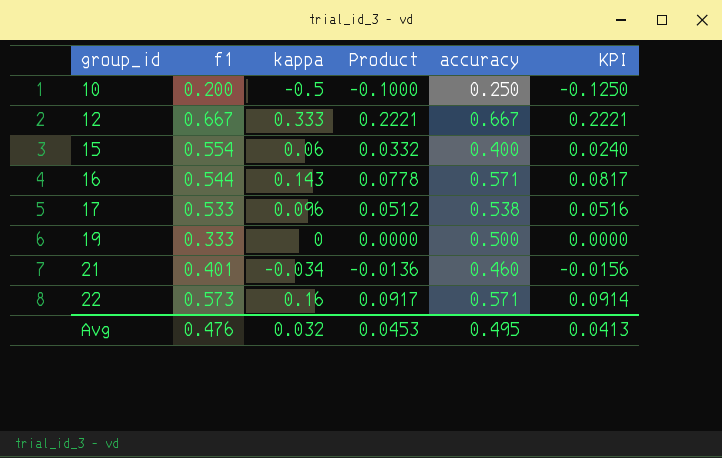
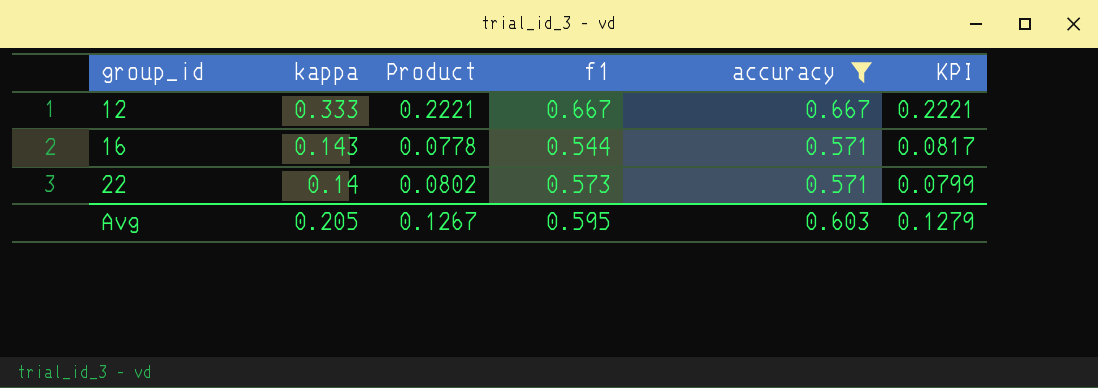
filter: none -> accuracy >= 0.571
column f1 | position: 2 -> 4
22 | kappa: 0.16 -> 0.14
22 | Product: 0.0917 -> 0.0802
22 | KPI: 0.0914 -> 0.0799
Avg | kappa: 0.032 -> 0.205
Avg | Product: 0.0453 -> 0.1267
Avg | f1: 0.476 -> 0.595
Avg | accuracy: 0.495 -> 0.603
Avg | KPI: 0.0413 -> 0.1279

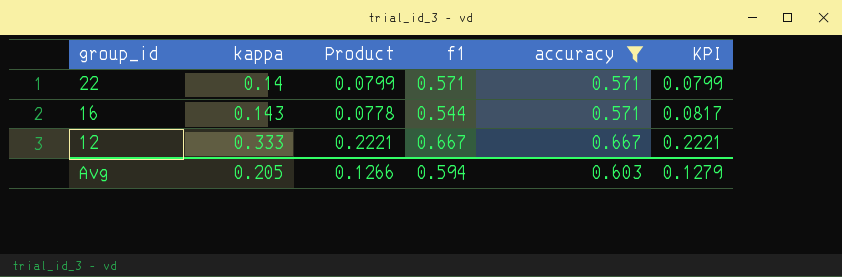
row order: group_id ascending -> group_id descending
22 | Product: 0.0802 -> 0.0799
22 | f1: 0.573 -> 0.571
Avg | Product: 0.1267 -> 0.1266
Avg | f1: 0.595 -> 0.594

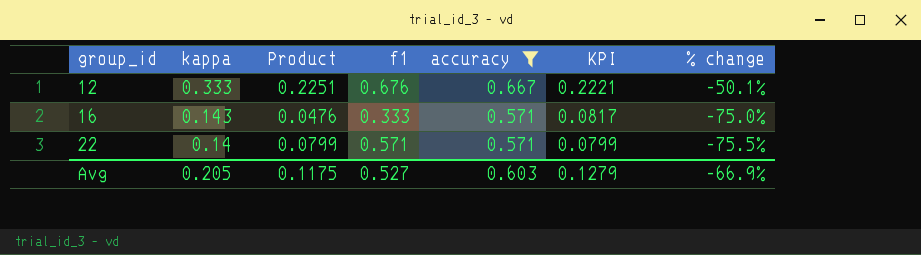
row order: group_id descending -> group_id ascending
column % change | formula: none -> ([kappa] - [accuracy]) / [accuracy]
12 | Product: 0.2221 -> 0.2251
12 | f1: 0.667 -> 0.676
16 | Product: 0.0778 -> 0.0476
16 | f1: 0.544 -> 0.333
Avg | Product: 0.1266 -> 0.1175
Avg | f1: 0.594 -> 0.527

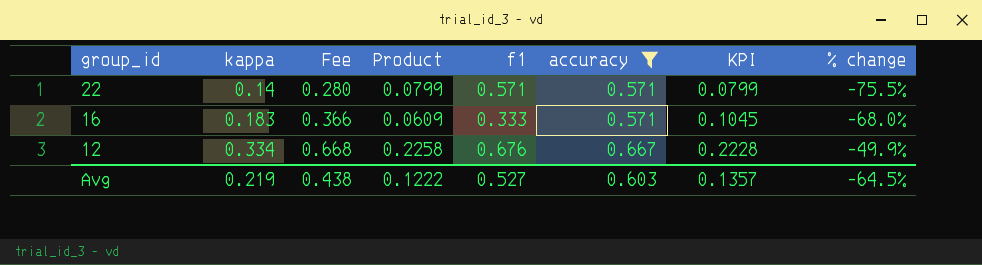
row order: group_id ascending -> group_id descending
column Fee | formula: none -> [kappa] * 2
16 | kappa: 0.143 -> 0.183
16 | Product: 0.0476 -> 0.0609
16 | KPI: 0.0817 -> 0.1045
16 | % change: -75.0% -> -68.0%
12 | kappa: 0.333 -> 0.334
12 | Product: 0.2251 -> 0.2258
12 | KPI: 0.2221 -> 0.2228
12 | % change: -50.1% -> -49.9%
Avg | kappa: 0.205 -> 0.219
Avg | Product: 0.1175 -> 0.1222
Avg | KPI: 0.1279 -> 0.1357
Avg | % change: -66.9% -> -64.5%

